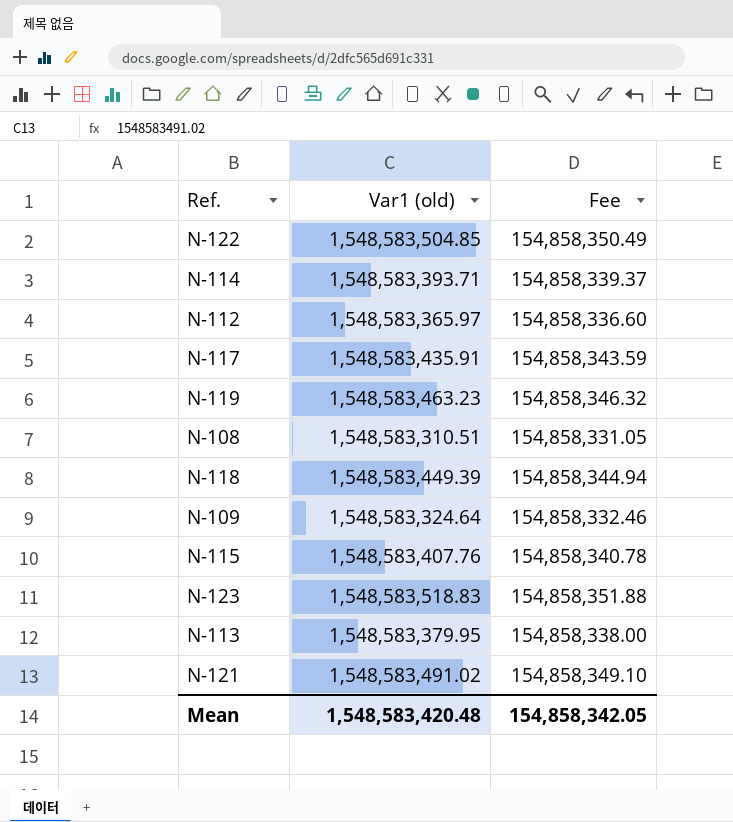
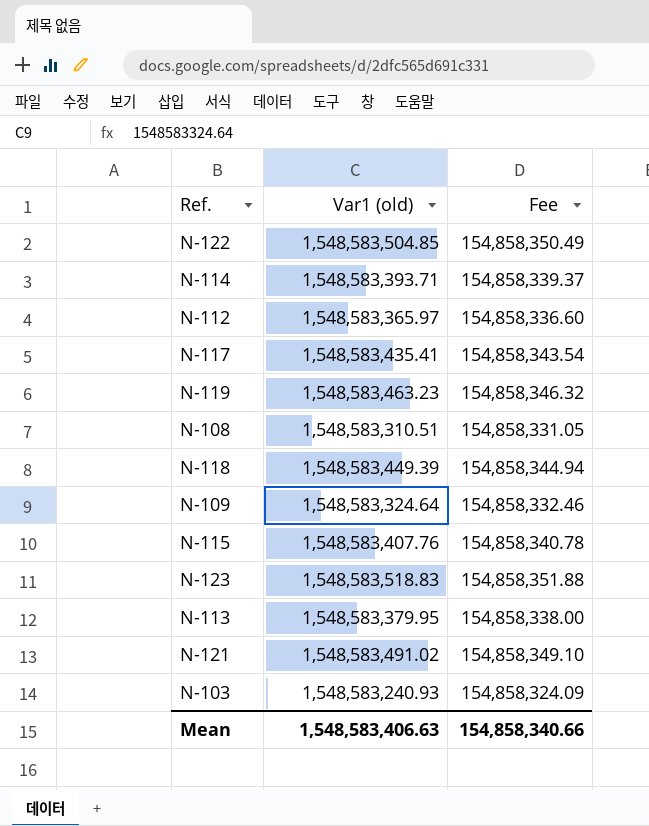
N-117 | Var1 (old): 1,548,583,435.91 -> 1,548,583,435.41
N-117 | Fee: 154,858,343.59 -> 154,858,343.54
row N-103: none -> 1,548,583,240.93 | 154,858,324.09
Mean | Var1 (old): 1,548,583,420.48 -> 1,548,583,406.63
Mean | Fee: 154,858,342.05 -> 154,858,340.66

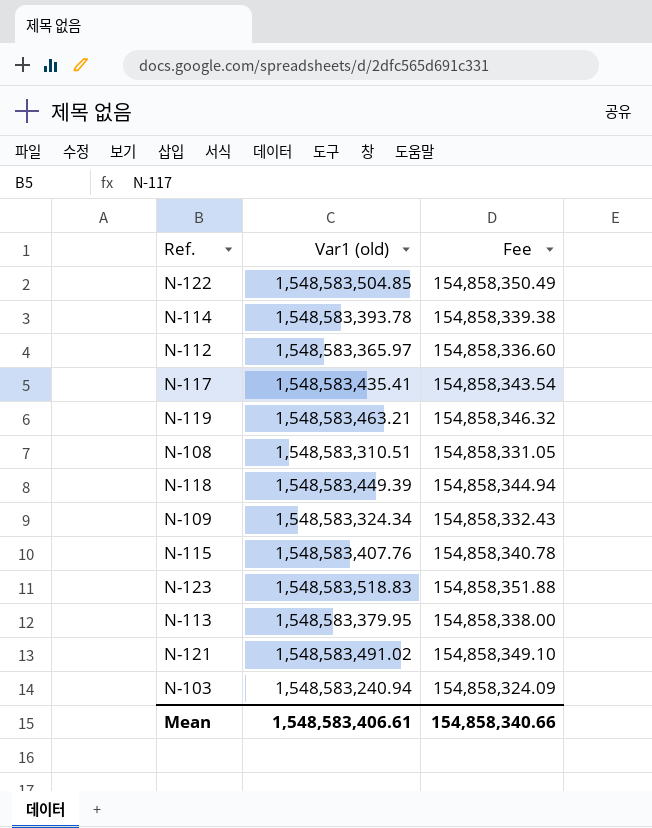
N-114 | Var1 (old): 1,548,583,393.71 -> 1,548,583,393.78
N-114 | Fee: 154,858,339.37 -> 154,858,339.38
N-119 | Var1 (old): 1,548,583,463.23 -> 1,548,583,463.21
N-109 | Var1 (old): 1,548,583,324.64 -> 1,548,583,324.34
N-109 | Fee: 154,858,332.46 -> 154,858,332.43
N-103 | Var1 (old): 1,548,583,240.93 -> 1,548,583,240.94
Mean | Var1 (old): 1,548,583,406.63 -> 1,548,583,406.61

